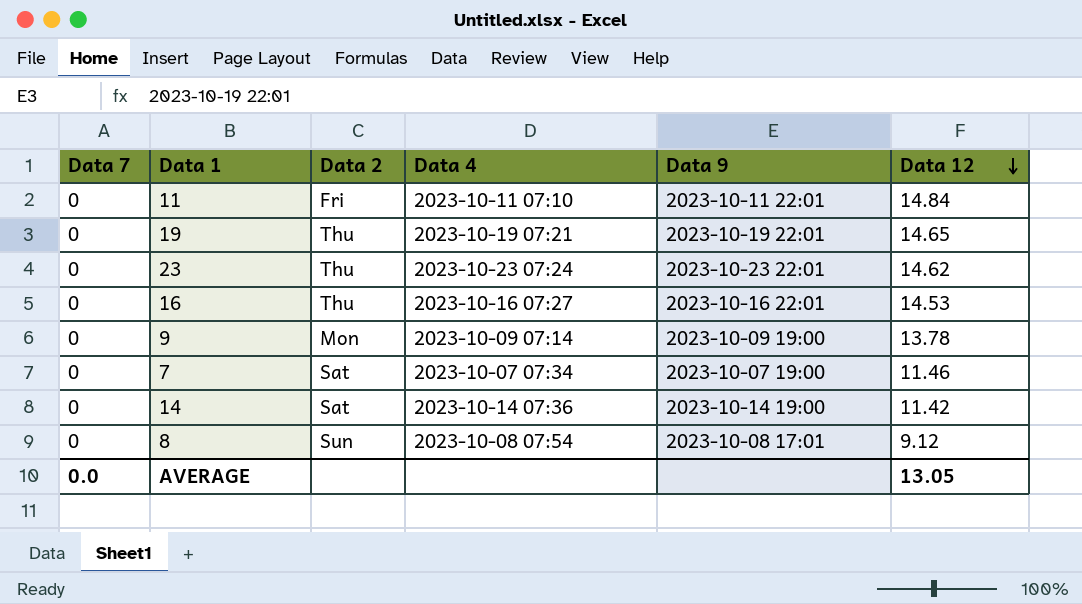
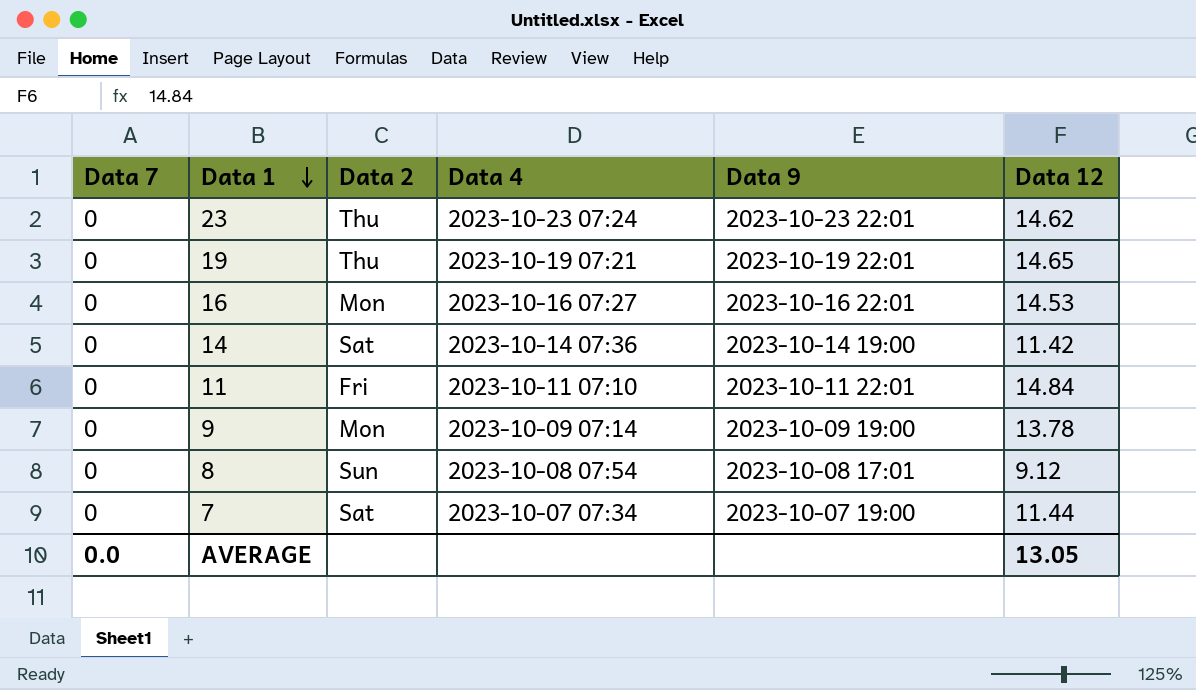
row order: Data 12 descending -> Data 1 descending
16 | Data 2: Thu -> Mon
7 | Data 12: 11.46 -> 11.44

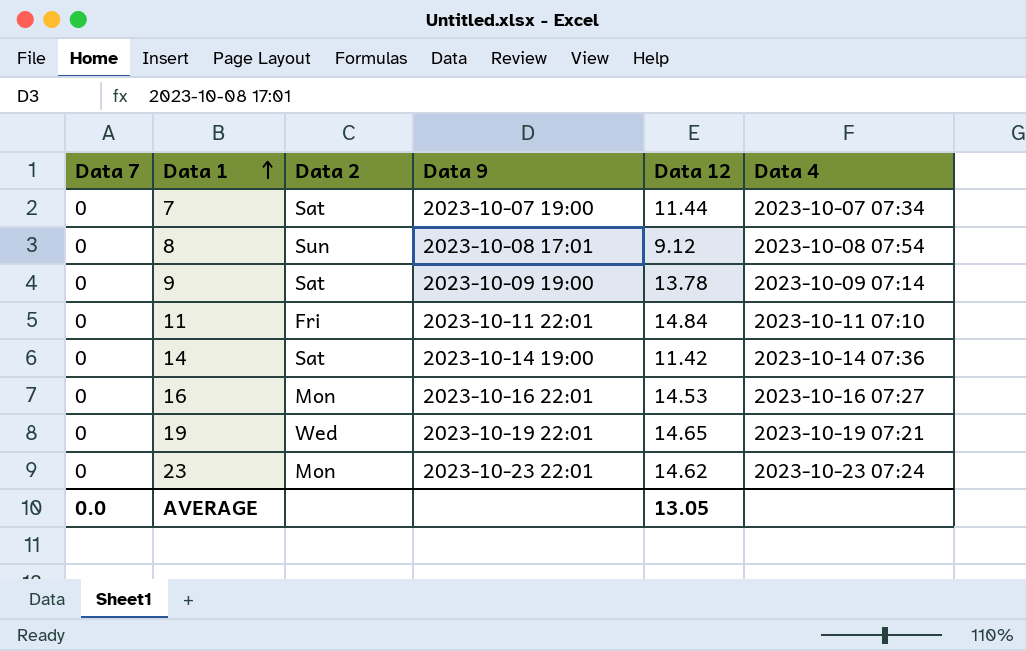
row order: Data 1 descending -> Data 1 ascending
column Data 4 | position: 4 -> 6
9 | Data 2: Mon -> Sat
19 | Data 2: Thu -> Wed
23 | Data 2: Thu -> Mon

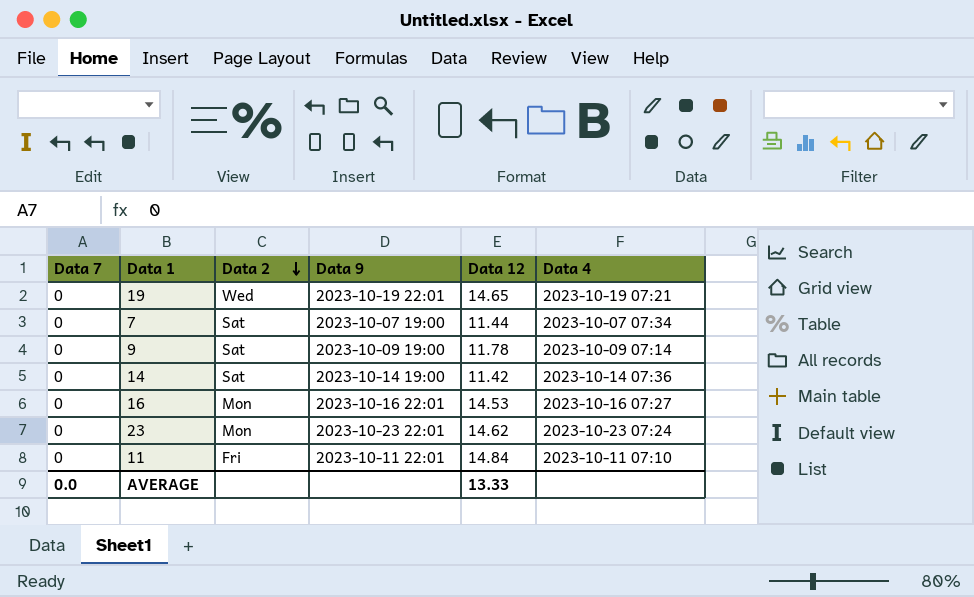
row order: Data 1 ascending -> Data 2 descending
row 8: 0 | Sun | 2023-10-08 17:01 | 9.12 | 2023-10-08 07:54 -> none
9 | Data 12: 13.78 -> 11.78
AVERAGE | Data 12: 13.05 -> 13.33

